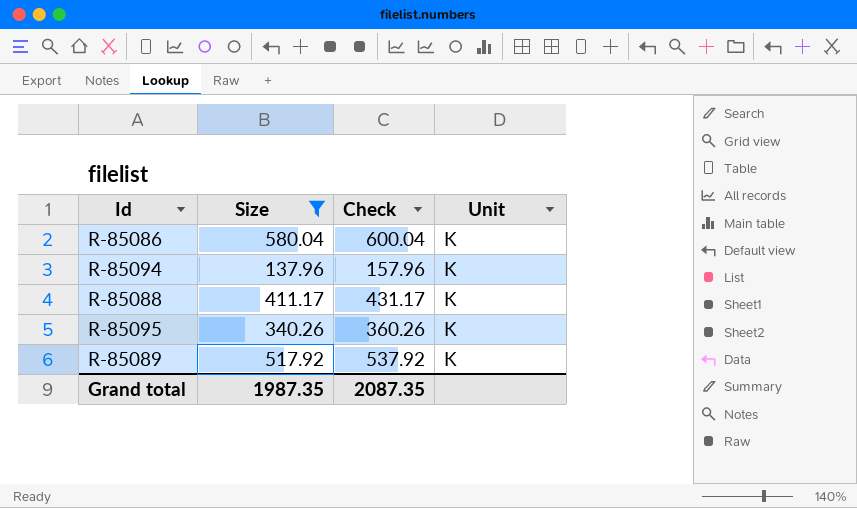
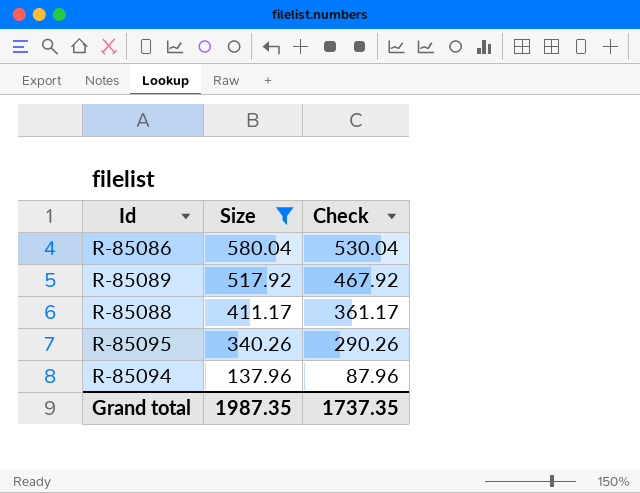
row order: none -> Size descending
column Unit | position: 4 -> none
column Check | formula: [Size] + 20 -> [Size] - 50
Grand total | Check: 2087.35 -> 1737.35

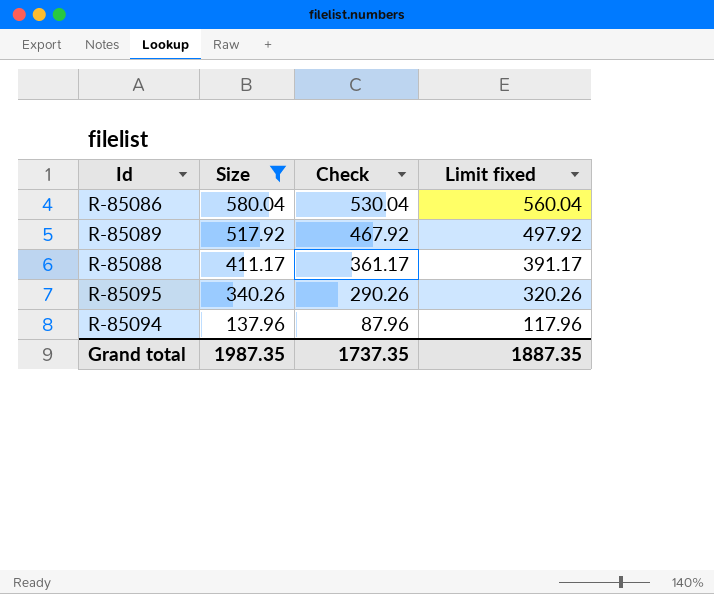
column Limit fixed | formula: none -> [Size] - 20

